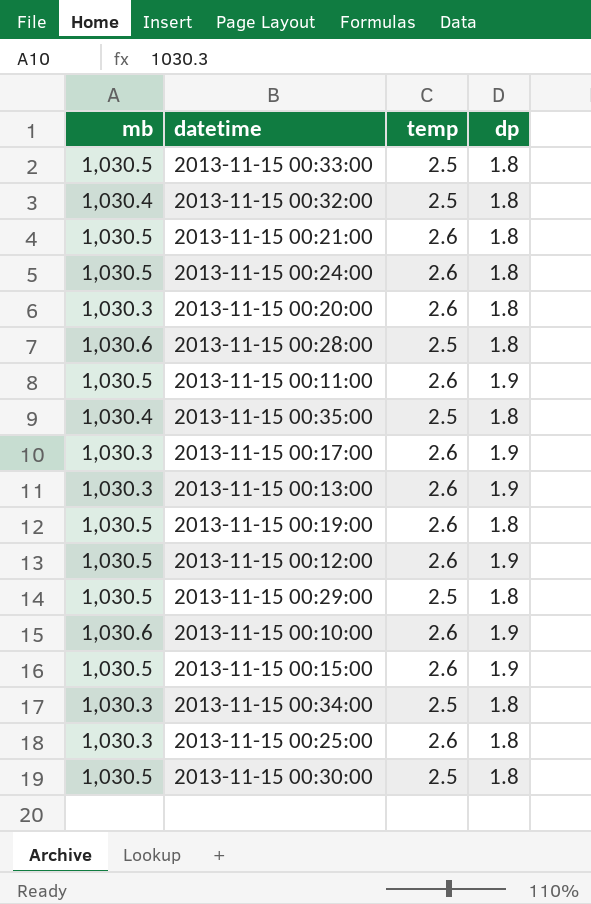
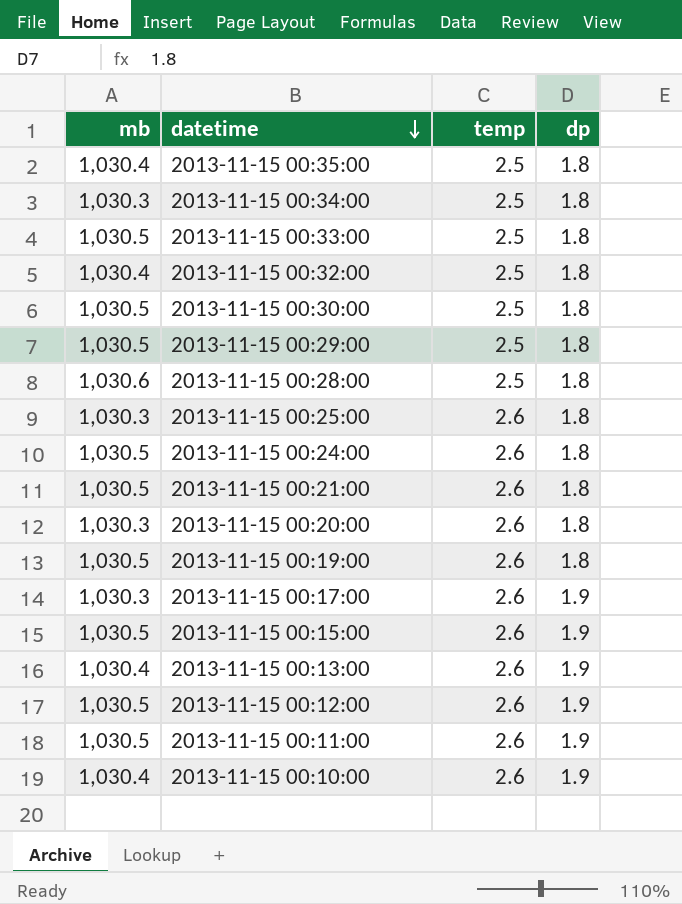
row order: none -> datetime descending
2013-11-15 00:13:00 | mb: 1,030.3 -> 1,030.4
2013-11-15 00:10:00 | mb: 1,030.6 -> 1,030.4

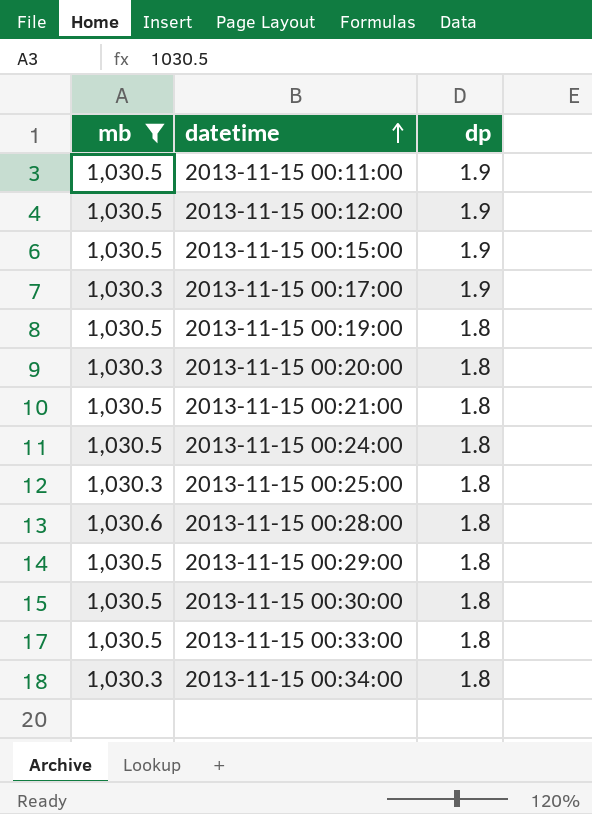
filter: none -> mb != 1,030.4
row order: datetime descending -> datetime ascending
column temp | position: 3 -> none

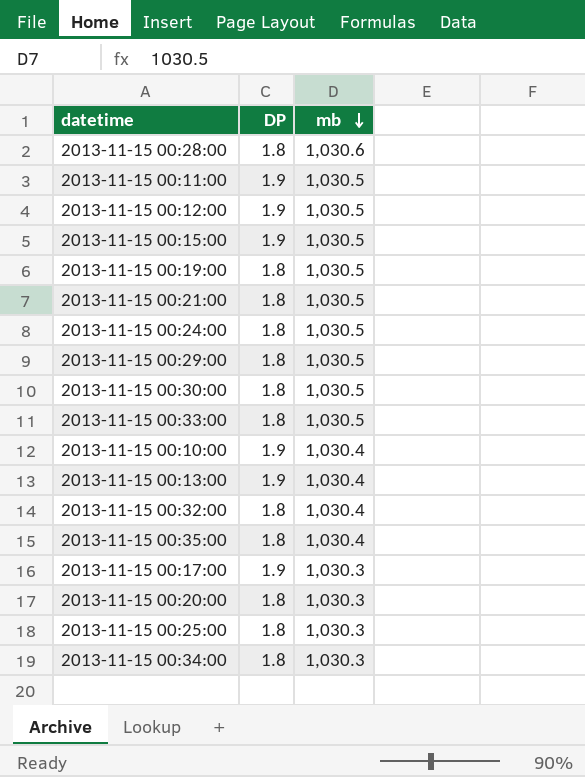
filter: mb != 1,030.4 -> none
row order: datetime ascending -> mb descending
column name: dp -> DP
column mb | position: 1 -> 3

